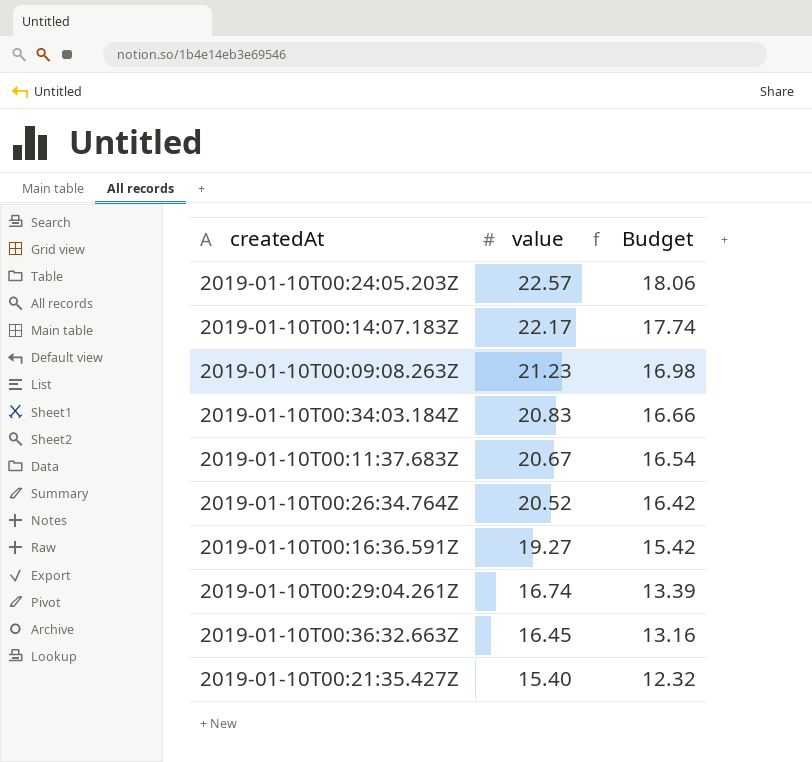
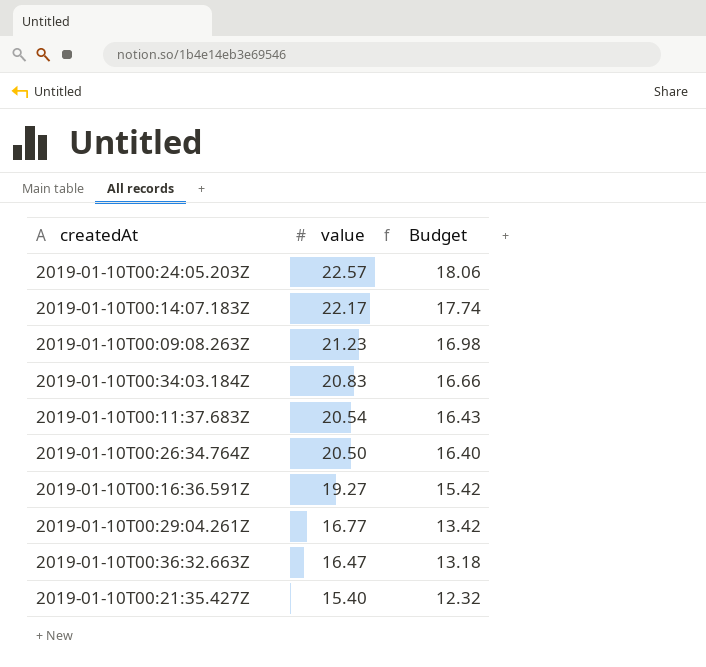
2019-01-10T00:11:37.683Z | value: 20.67 -> 20.54
2019-01-10T00:11:37.683Z | Budget: 16.54 -> 16.43
2019-01-10T00:26:34.764Z | value: 20.52 -> 20.50
2019-01-10T00:26:34.764Z | Budget: 16.42 -> 16.40
2019-01-10T00:29:04.261Z | value: 16.74 -> 16.77
2019-01-10T00:29:04.261Z | Budget: 13.39 -> 13.42
2019-01-10T00:36:32.663Z | value: 16.45 -> 16.47
2019-01-10T00:36:32.663Z | Budget: 13.16 -> 13.18

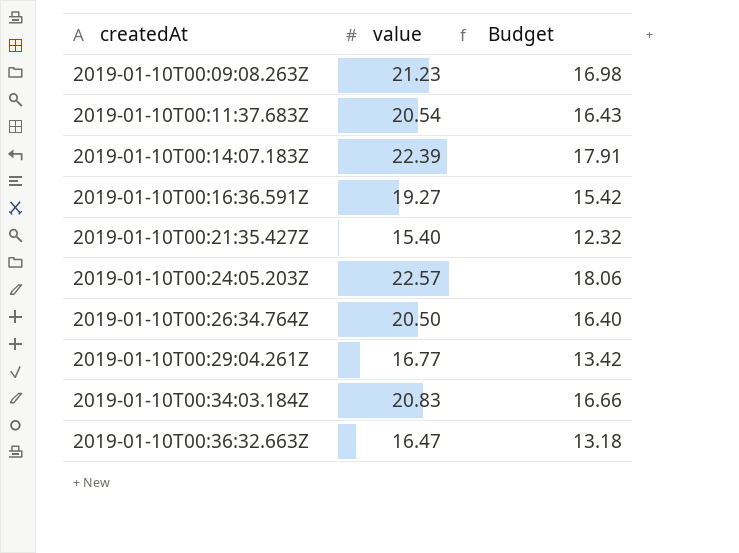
row order: value descending -> createdAt ascending
2019-01-10T00:14:07.183Z | value: 22.17 -> 22.39
2019-01-10T00:14:07.183Z | Budget: 17.74 -> 17.91

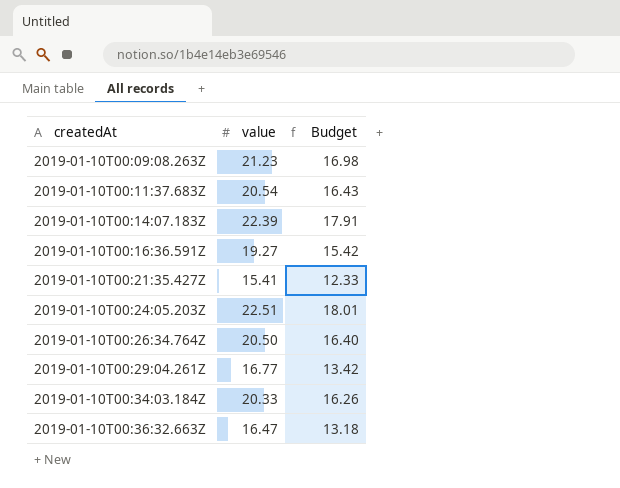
2019-01-10T00:21:35.427Z | value: 15.40 -> 15.41
2019-01-10T00:21:35.427Z | Budget: 12.32 -> 12.33
2019-01-10T00:24:05.203Z | value: 22.57 -> 22.51
2019-01-10T00:24:05.203Z | Budget: 18.06 -> 18.01
2019-01-10T00:34:03.184Z | value: 20.83 -> 20.33
2019-01-10T00:34:03.184Z | Budget: 16.66 -> 16.26

